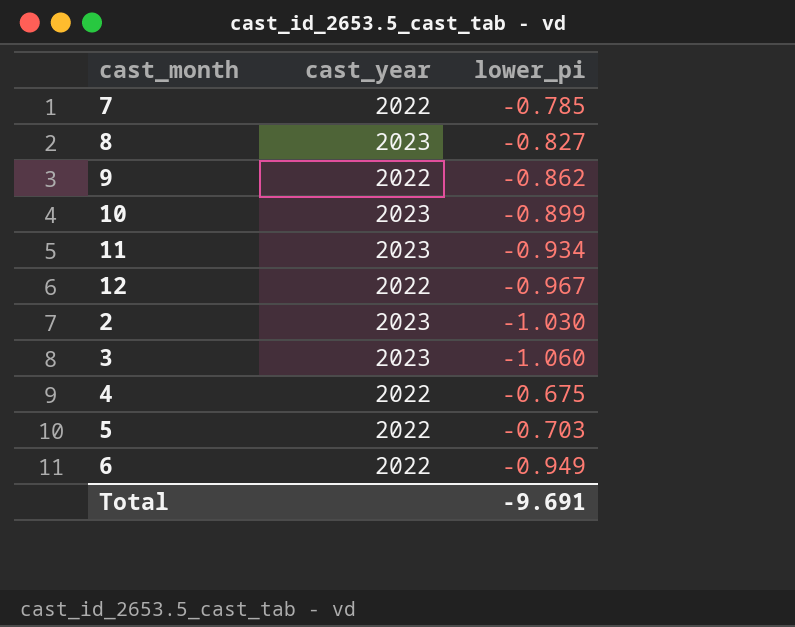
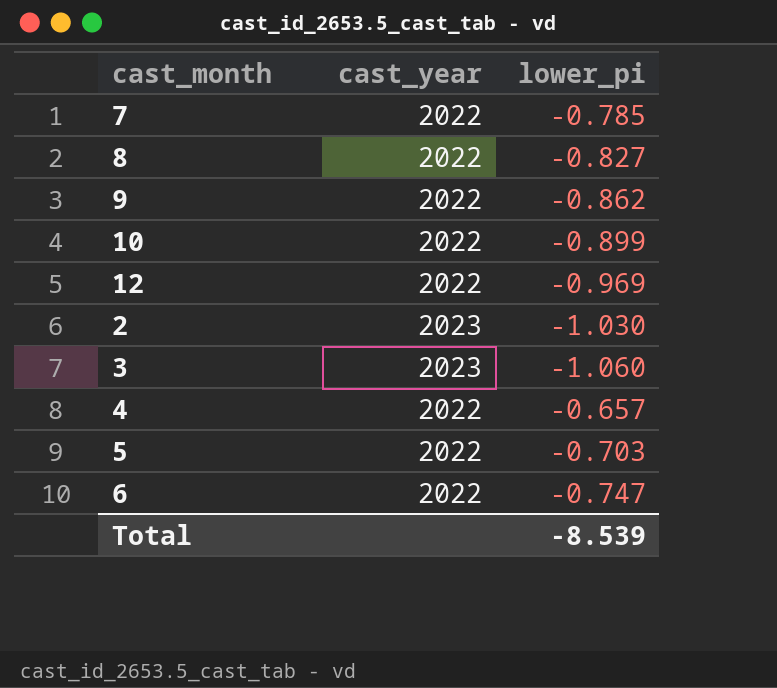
row 11: 2023 | -0.934 -> none
8 | cast_year: 2023 -> 2022
10 | cast_year: 2023 -> 2022
12 | lower_pi: -0.967 -> -0.969
4 | lower_pi: -0.675 -> -0.657
6 | lower_pi: -0.949 -> -0.747
Total | lower_pi: -9.691 -> -8.539

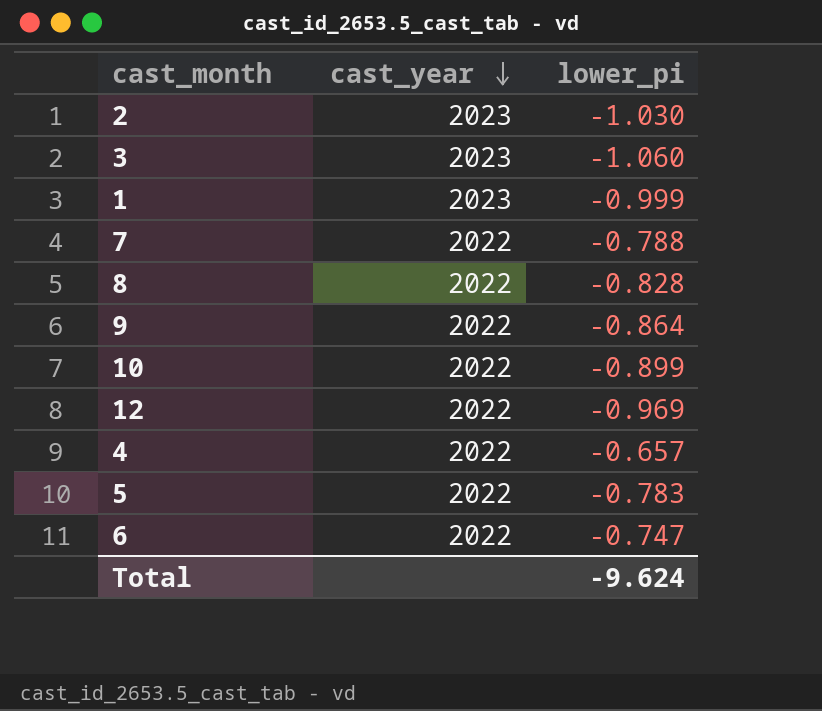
row order: none -> cast_year descending
row 1: none -> 2023 | -0.999
7 | lower_pi: -0.785 -> -0.788
8 | lower_pi: -0.827 -> -0.828
9 | lower_pi: -0.862 -> -0.864
5 | lower_pi: -0.703 -> -0.783
Total | lower_pi: -8.539 -> -9.624

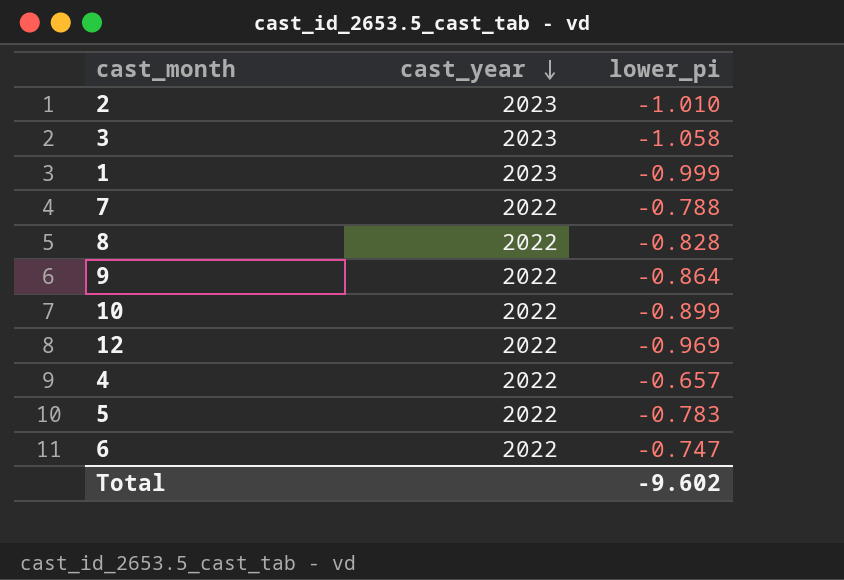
2 | lower_pi: -1.030 -> -1.010
3 | lower_pi: -1.060 -> -1.058
Total | lower_pi: -9.624 -> -9.602

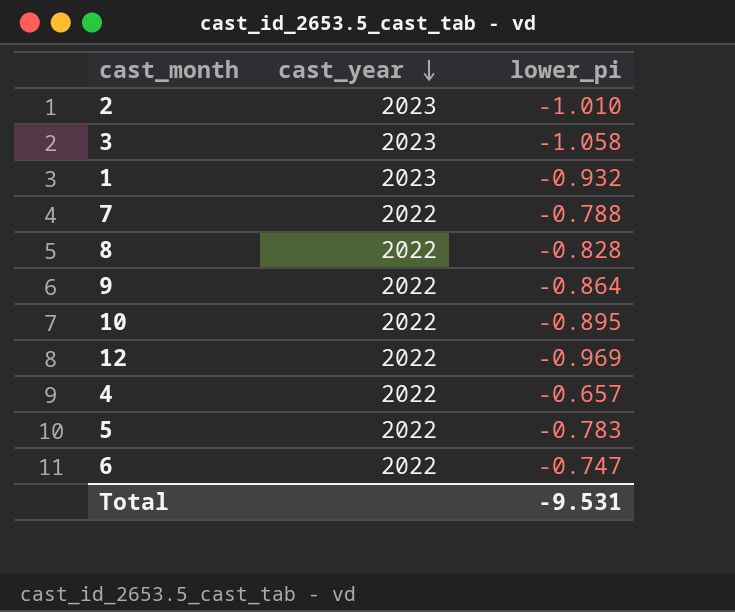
1 | lower_pi: -0.999 -> -0.932
10 | lower_pi: -0.899 -> -0.895
Total | lower_pi: -9.602 -> -9.531

